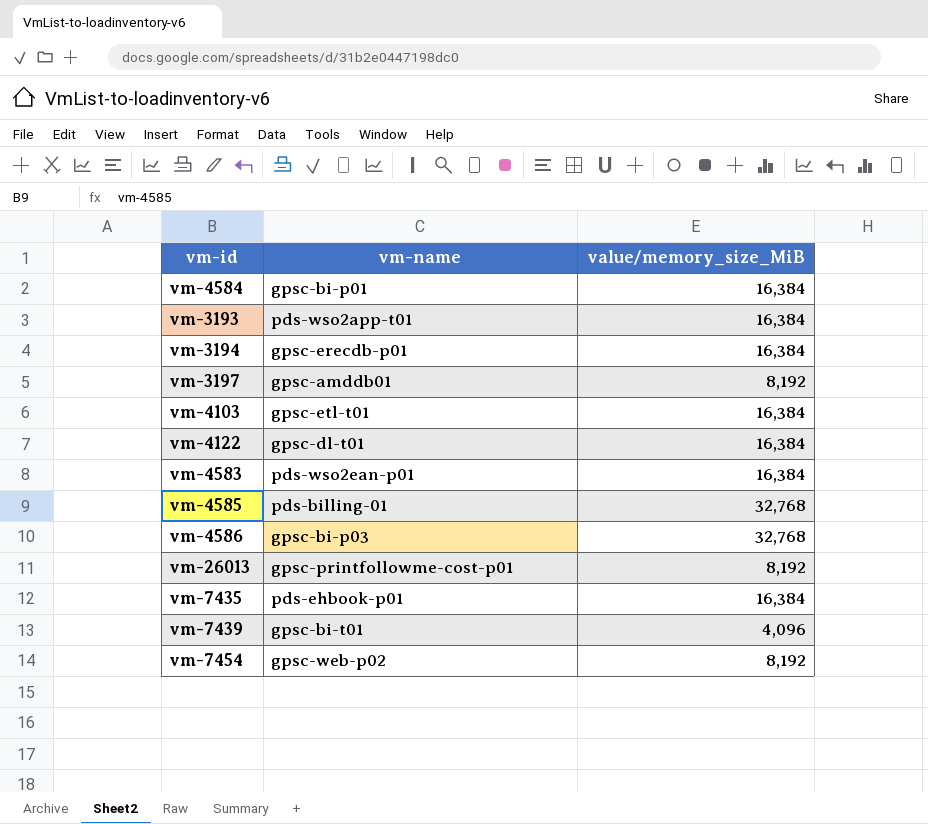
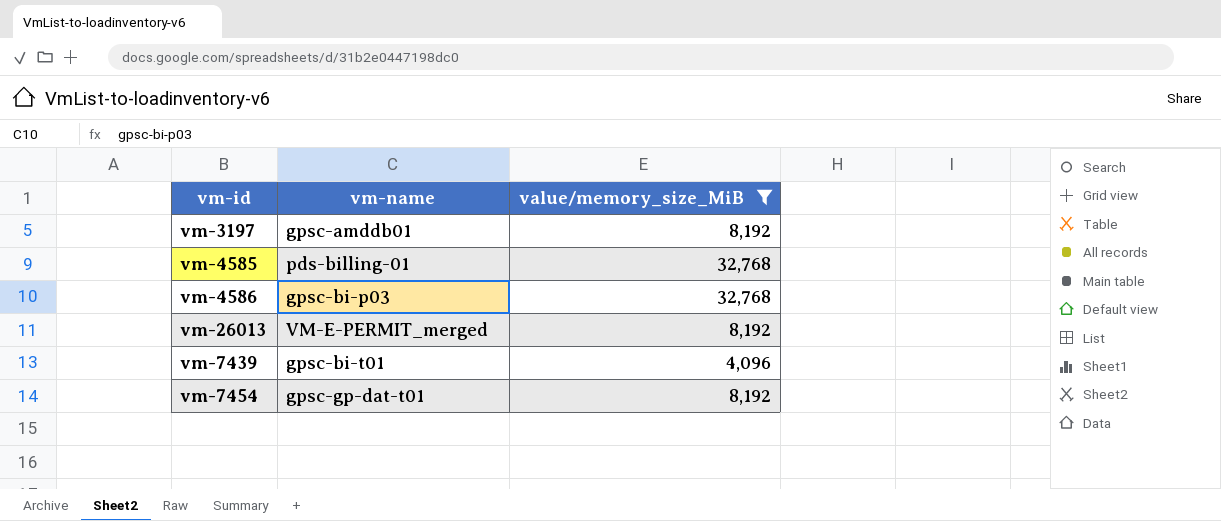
filter: none -> value/memory_size_MiB != 16,384
vm-26013 | vm-name: gpsc-printfollowme-cost-p01 -> VM-E-PERMIT_merged
vm-7454 | vm-name: gpsc-web-p02 -> gpsc-gp-dat-t01

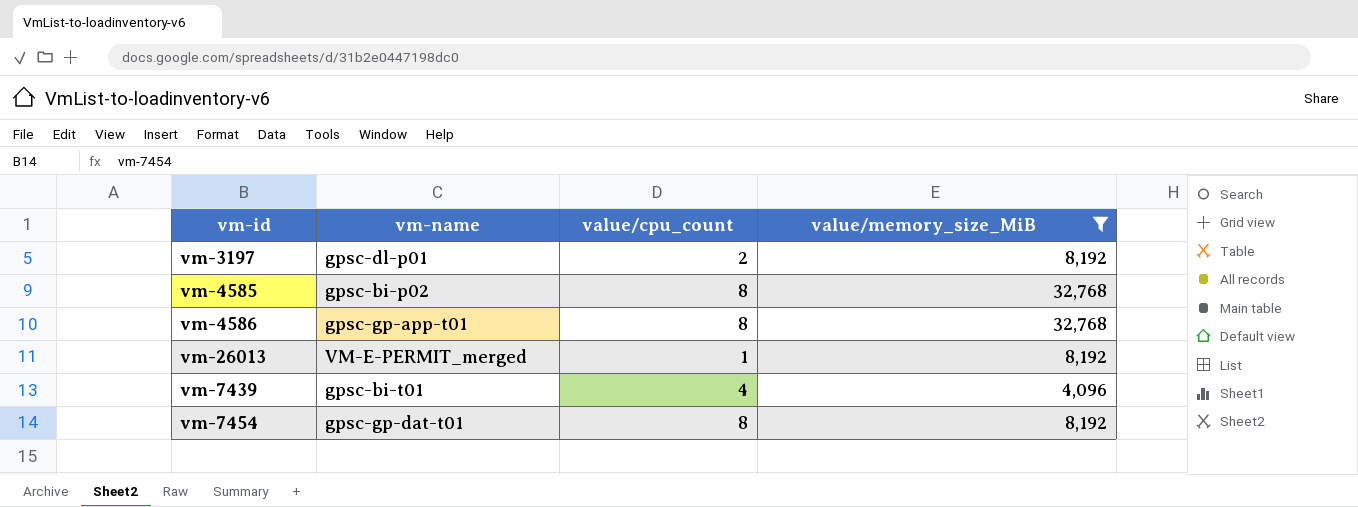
column value/cpu_count | position: none -> 3
vm-3197 | vm-name: gpsc-amddb01 -> gpsc-dl-p01
vm-4585 | vm-name: pds-billing-01 -> gpsc-bi-p02
vm-4586 | vm-name: gpsc-bi-p03 -> gpsc-gp-app-t01

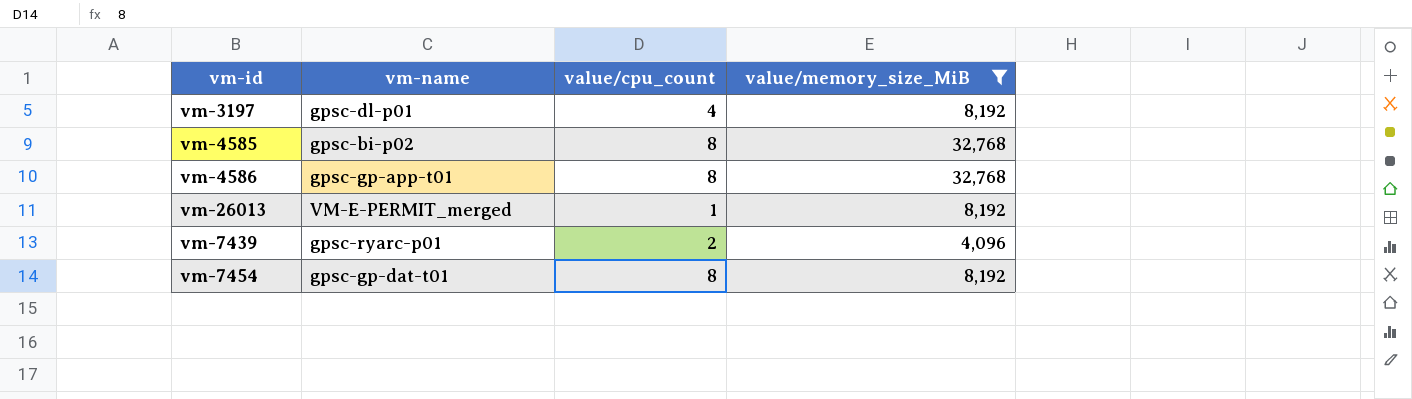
vm-3197 | value/cpu_count: 2 -> 4
vm-7439 | vm-name: gpsc-bi-t01 -> gpsc-ryarc-p01
vm-7439 | value/cpu_count: 4 -> 2

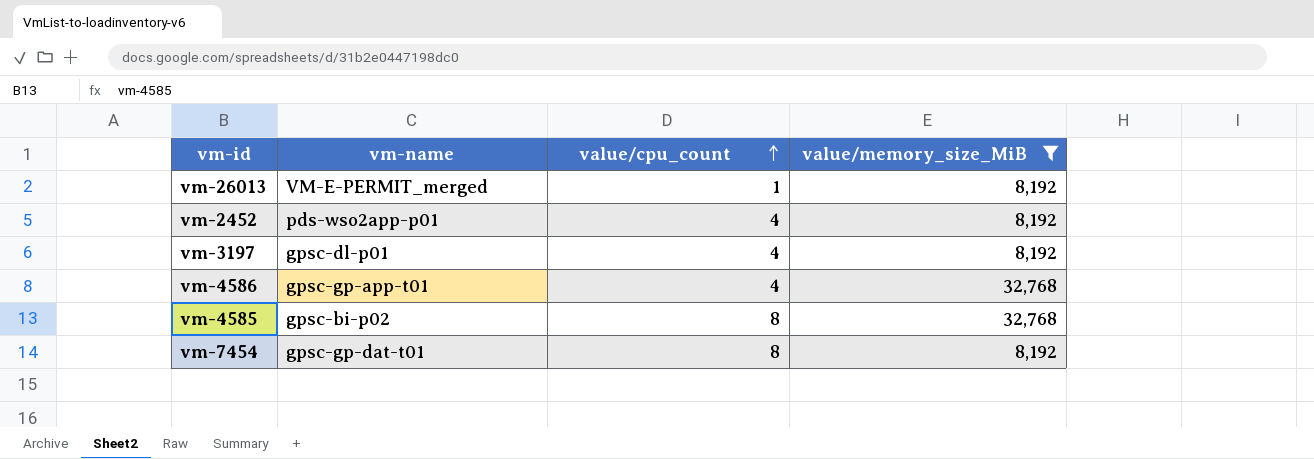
row order: none -> value/cpu_count ascending
row vm-7439: gpsc-ryarc-p01 | 2 | 4,096 -> none
row vm-2452: none -> pds-wso2app-p01 | 4 | 8,192
vm-4586 | value/cpu_count: 8 -> 4

